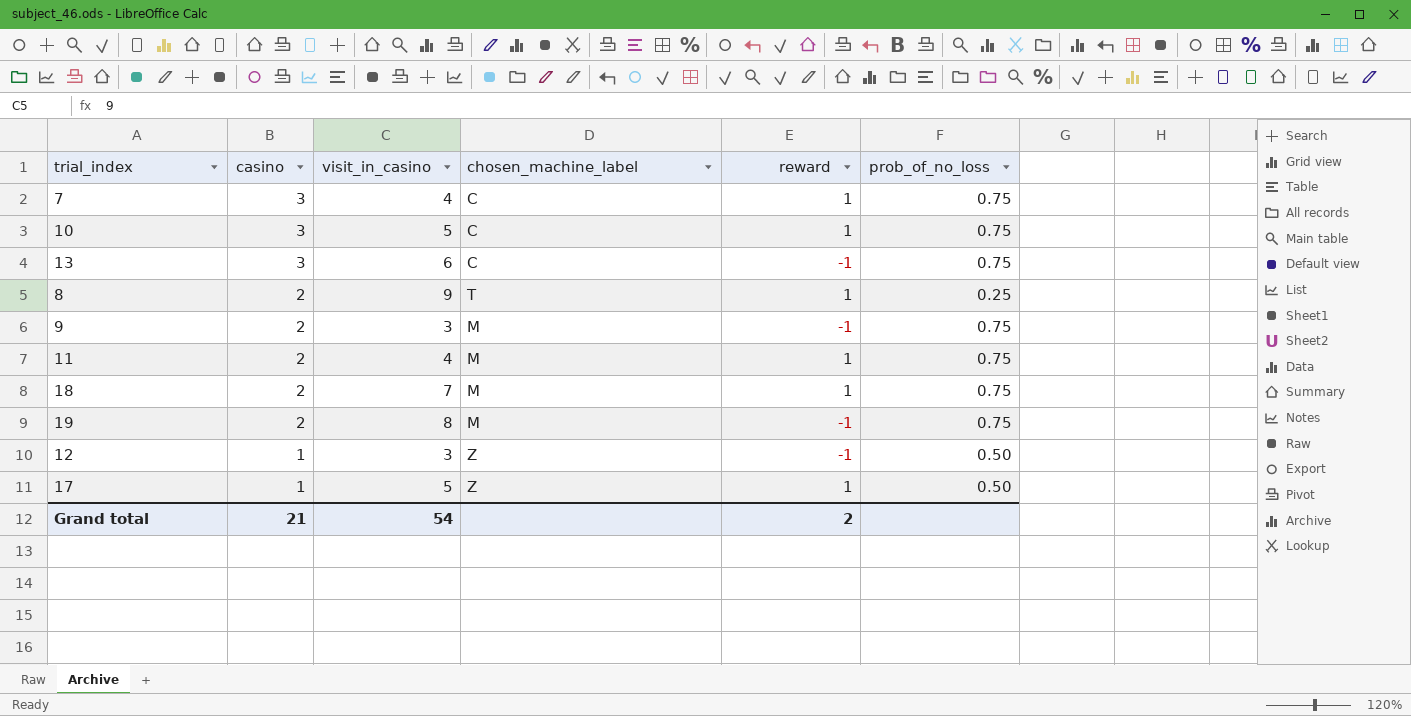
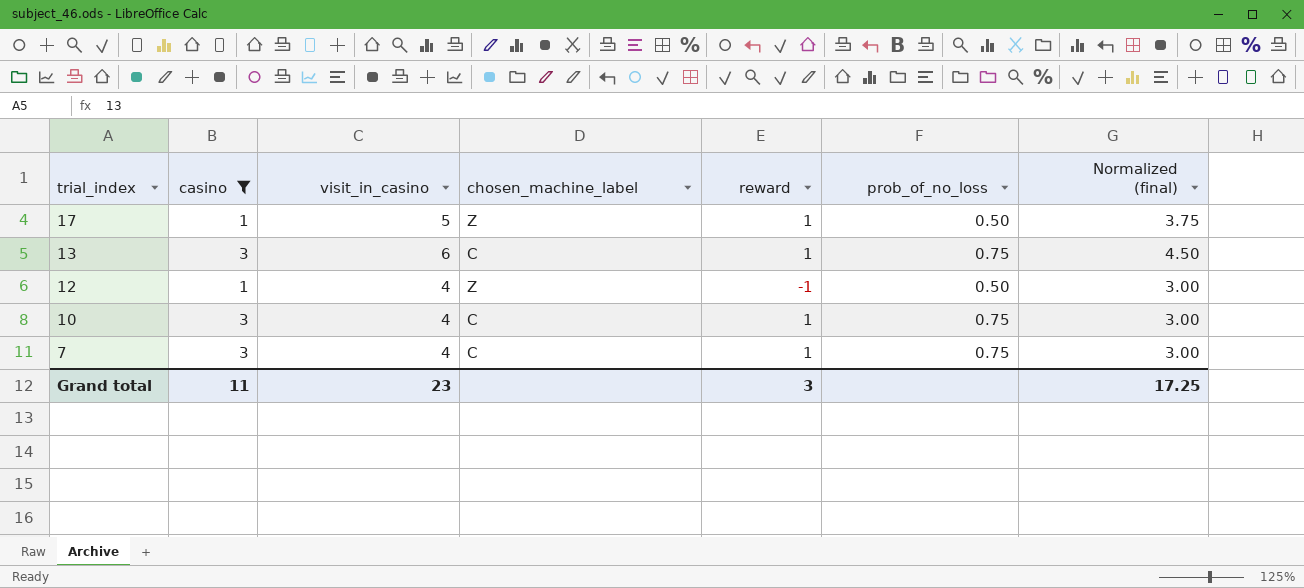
filter: none -> casino != 2
row order: casino descending -> trial_index descending
column Normalized (final) | formula: none -> [visit_in_casino] * 0.75
13 | reward: -1 -> 1
12 | visit_in_casino: 3 -> 4
10 | visit_in_casino: 5 -> 4
Grand total | casino: 21 -> 11
Grand total | visit_in_casino: 54 -> 23
Grand total | reward: 2 -> 3

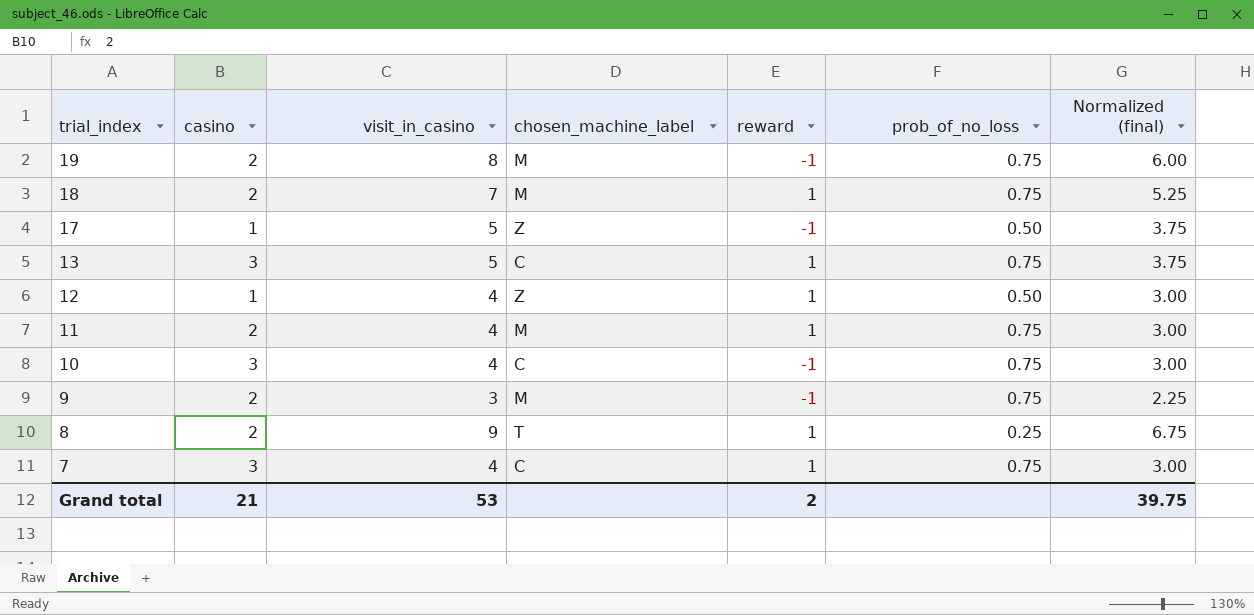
filter: casino != 2 -> none
17 | reward: 1 -> -1
13 | visit_in_casino: 6 -> 5
13 | Normalized (final): 4.50 -> 3.75
12 | reward: -1 -> 1
10 | reward: 1 -> -1
Grand total | casino: 11 -> 21
Grand total | visit_in_casino: 23 -> 53
Grand total | reward: 3 -> 2
Grand total | Normalized (final): 17.25 -> 39.75

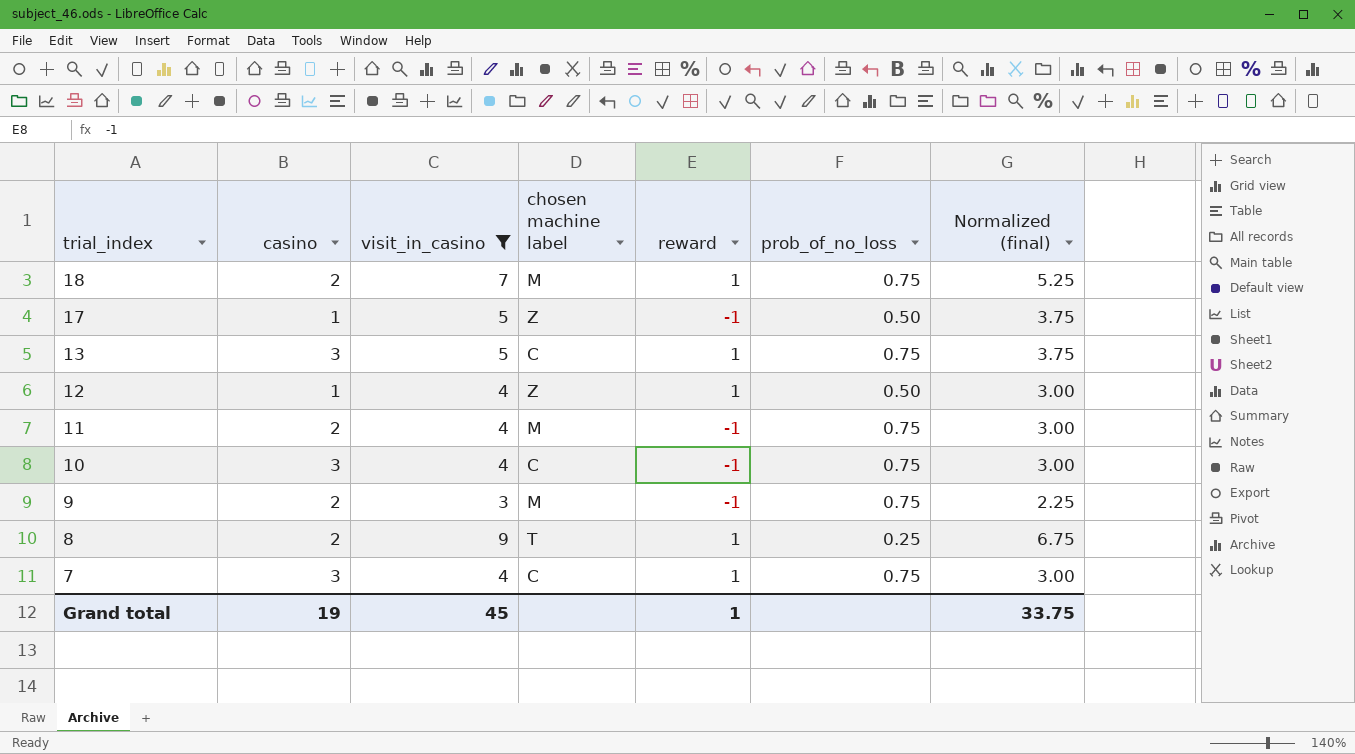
filter: none -> visit_in_casino != 8
column name: chosen_machine_label -> chosen machine label
11 | reward: 1 -> -1
Grand total | casino: 21 -> 19
Grand total | visit_in_casino: 53 -> 45
Grand total | reward: 2 -> 1
Grand total | Normalized (final): 39.75 -> 33.75

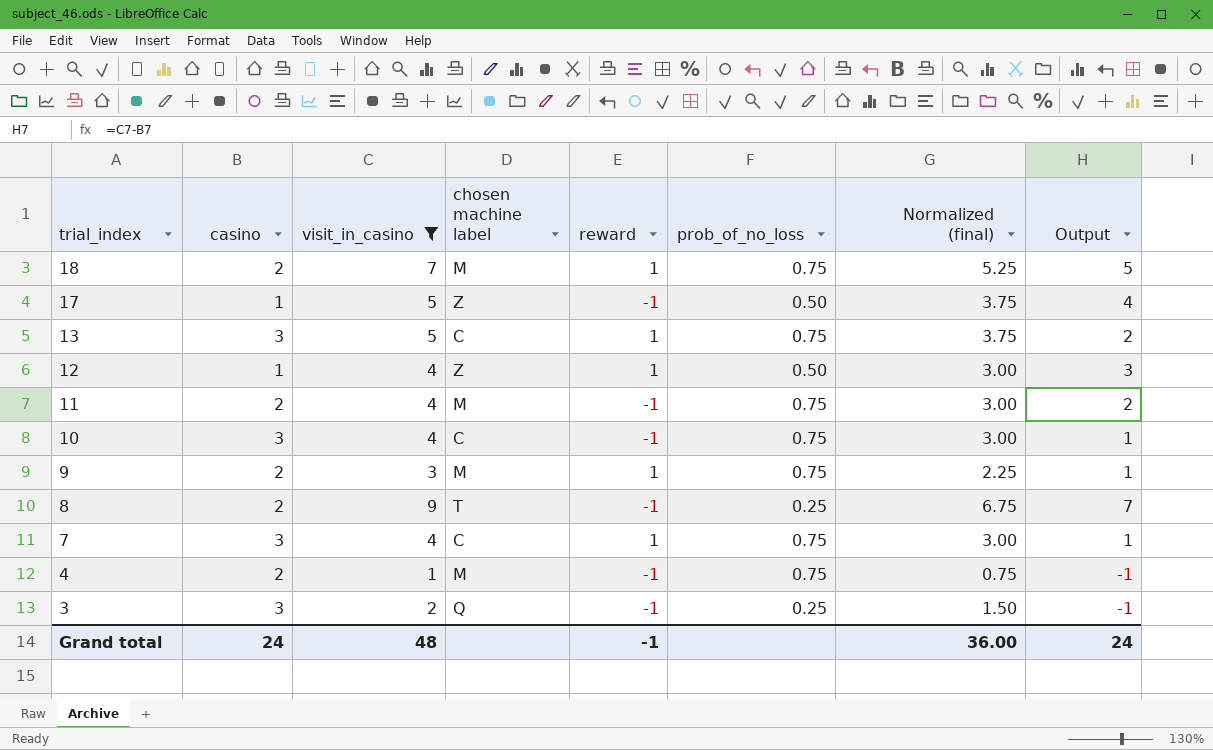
column Output | formula: none -> [visit_in_casino] - [casino]
9 | reward: -1 -> 1
8 | reward: 1 -> -1
row 4: none -> 2 | 1 | M | -1 | 0.75 | 0.75 | -1
row 3: none -> 3 | 2 | Q | -1 | 0.25 | 1.50 | -1
Grand total | casino: 19 -> 24
Grand total | visit_in_casino: 45 -> 48
Grand total | reward: 1 -> -1
Grand total | Normalized (final): 33.75 -> 36.00

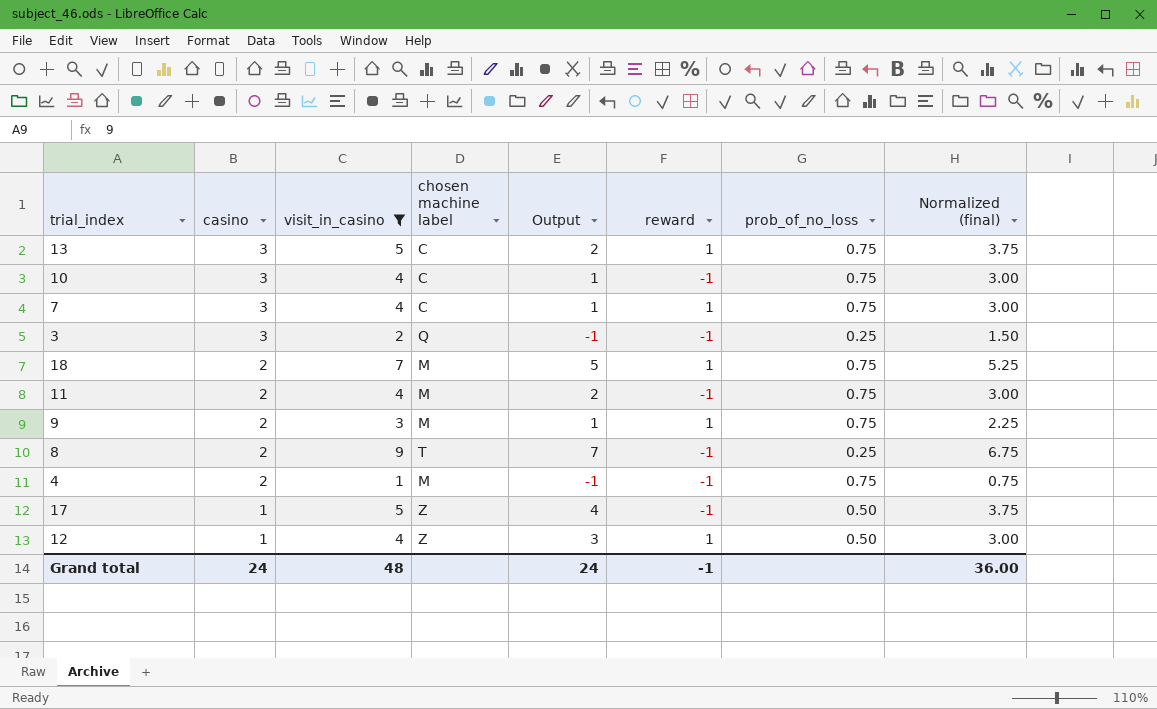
row order: trial_index descending -> casino descending
column Output | position: 8 -> 5

